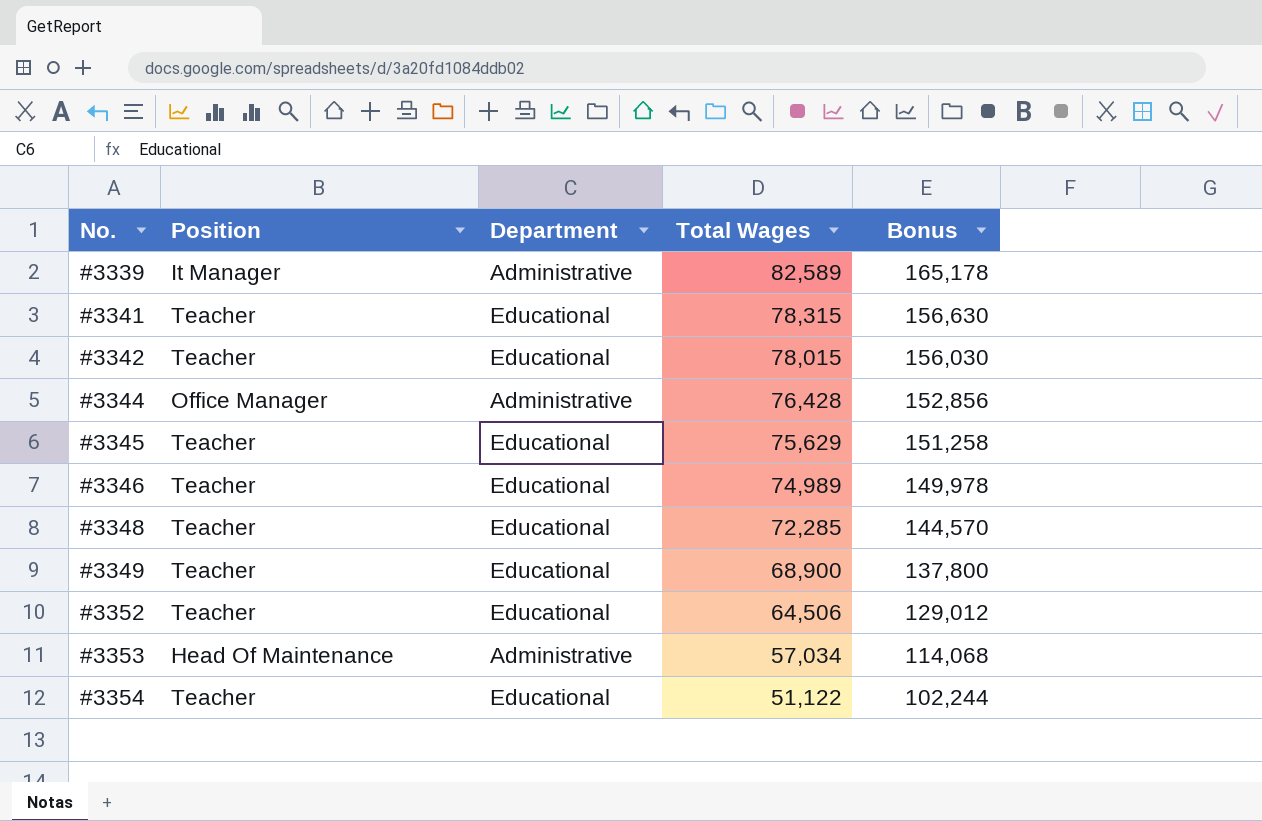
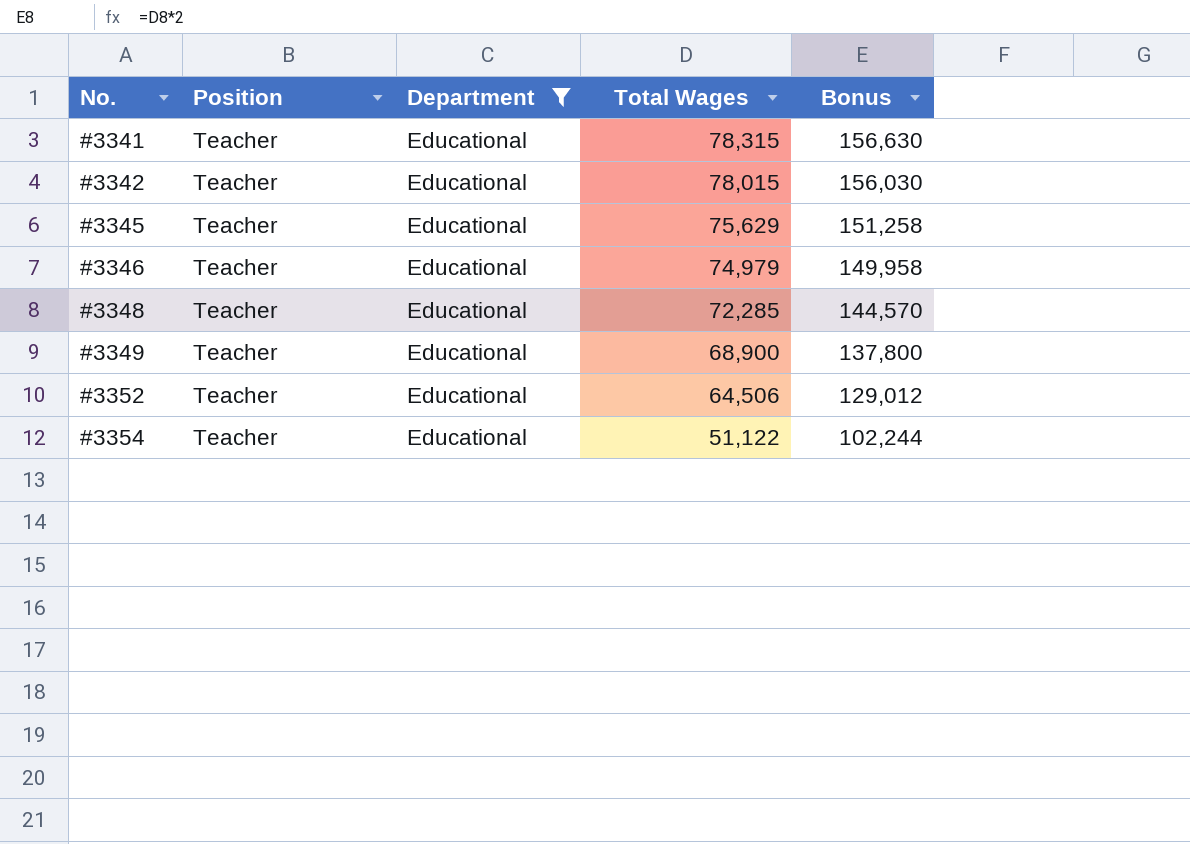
filter: none -> Department = Educational
#3346 | Total Wages: 74,989 -> 74,979
#3346 | Bonus: 149,978 -> 149,958

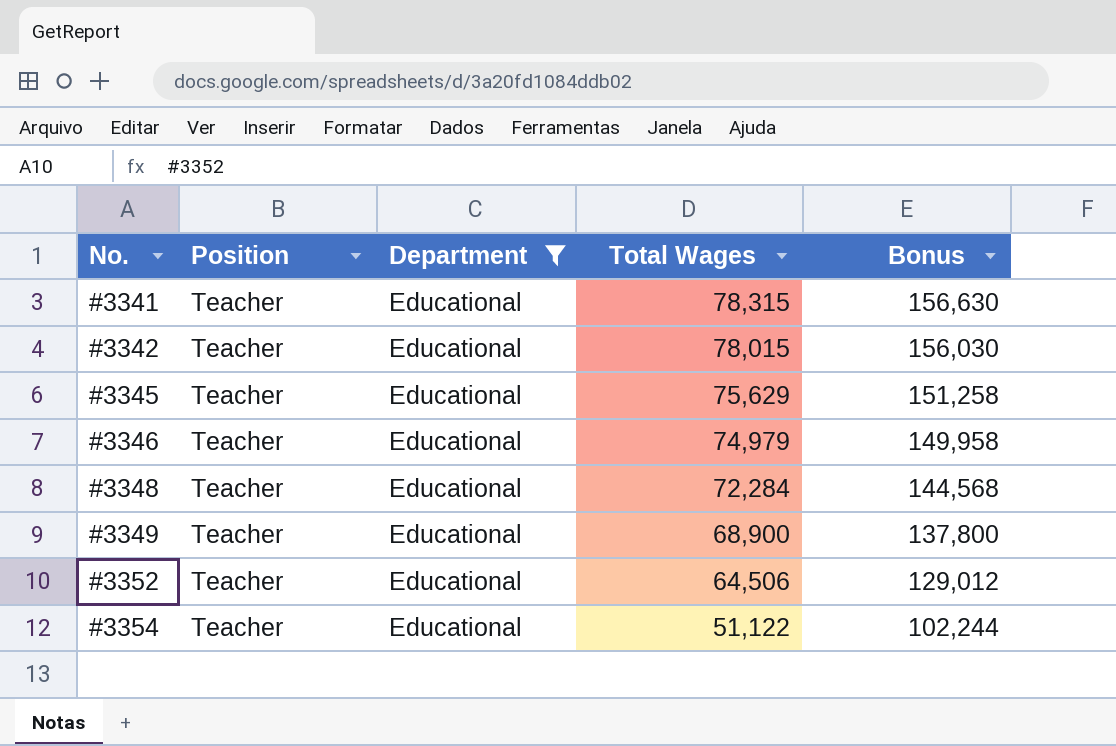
#3348 | Total Wages: 72,285 -> 72,284
#3348 | Bonus: 144,570 -> 144,568

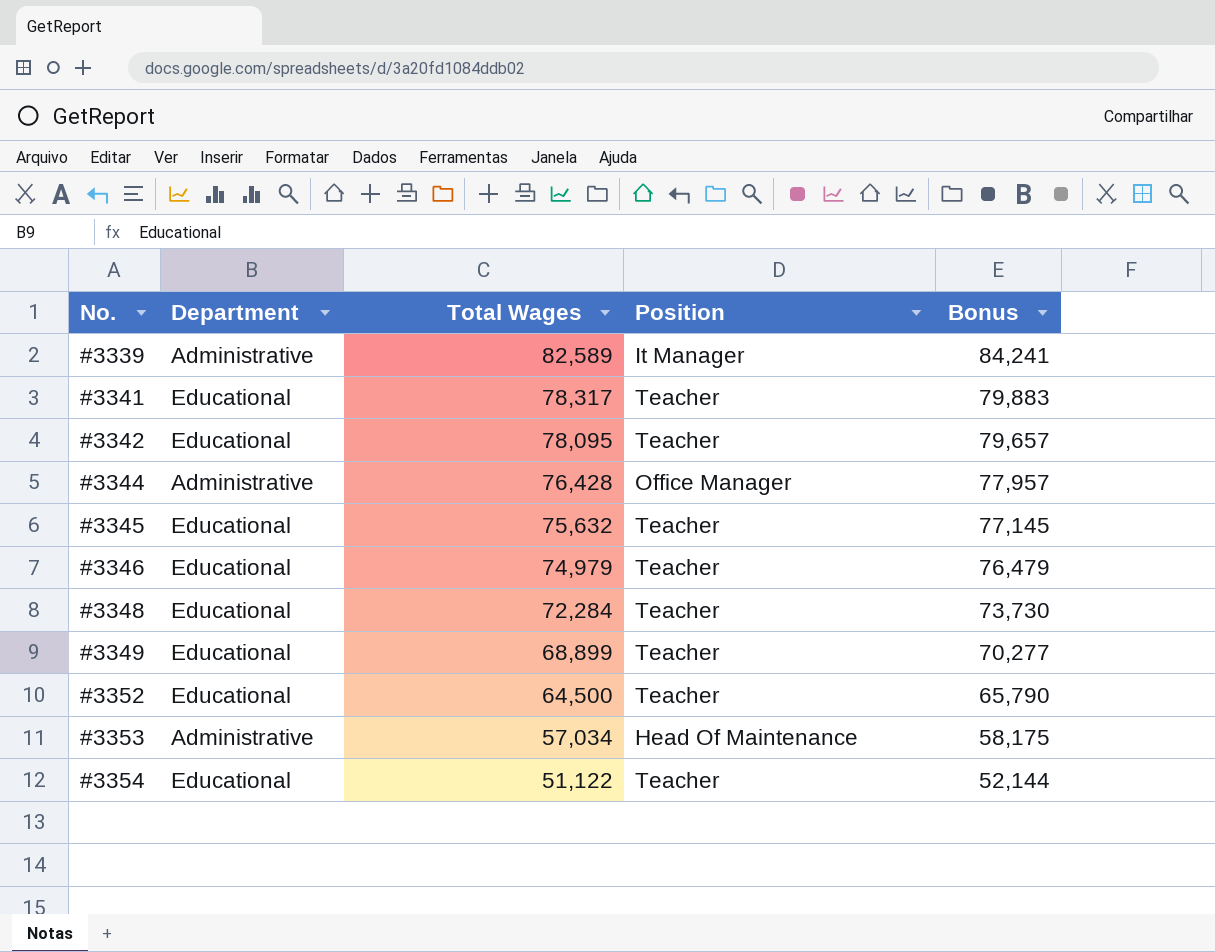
filter: Department = Educational -> none
column Position | position: 2 -> 4
column Bonus | formula: [Total Wages] * 2 -> [Total Wages] * 1.02
#3341 | Total Wages: 78,315 -> 78,317
#3342 | Total Wages: 78,015 -> 78,095
#3345 | Total Wages: 75,629 -> 75,632
#3349 | Total Wages: 68,900 -> 68,899
#3352 | Total Wages: 64,506 -> 64,500

